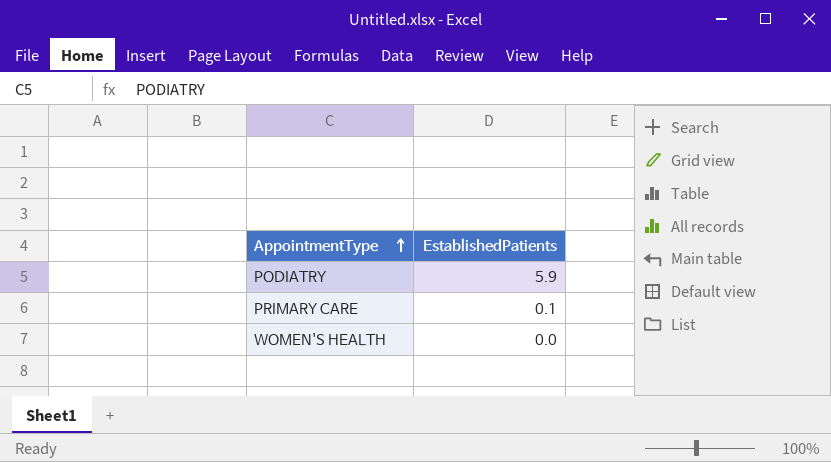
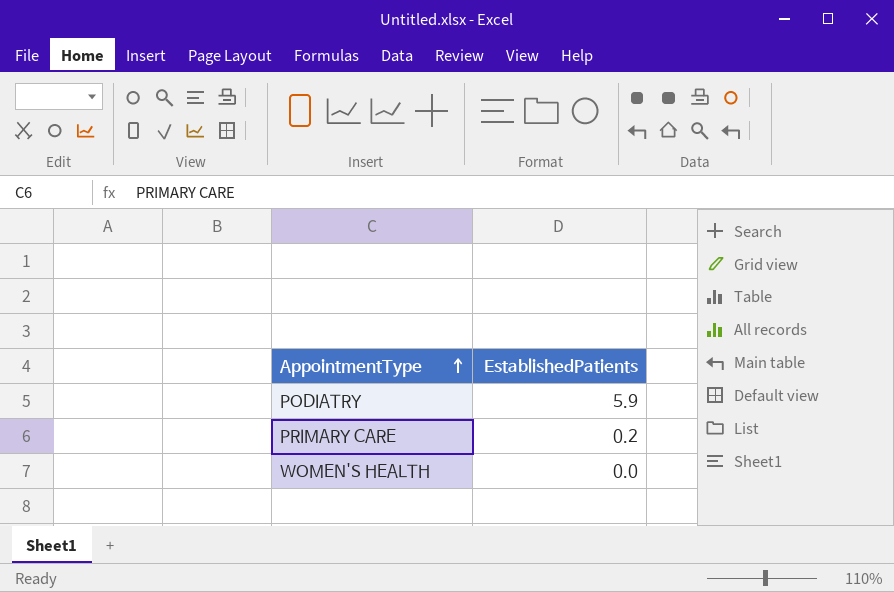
PRIMARY CARE | EstablishedPatients: 0.1 -> 0.2

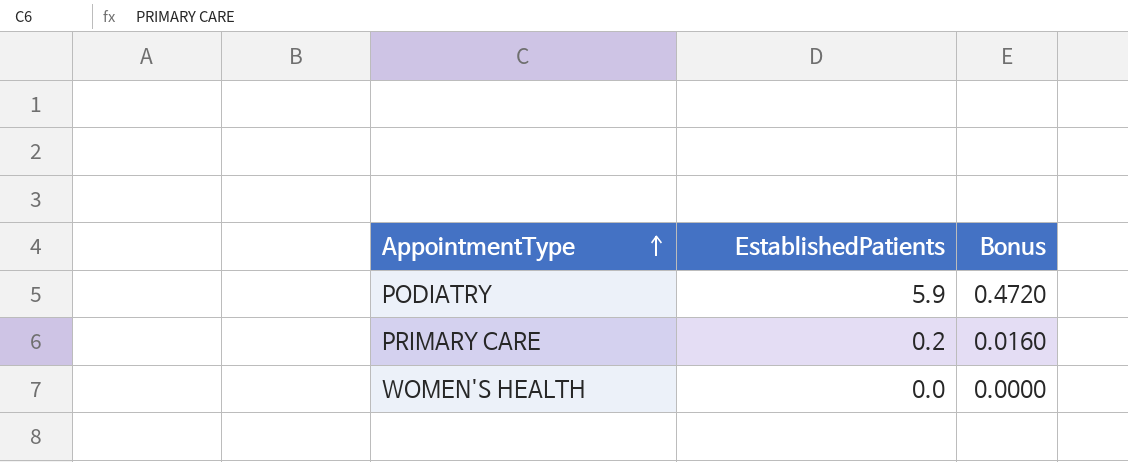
column Bonus | formula: none -> [EstablishedPatients] * 0.08

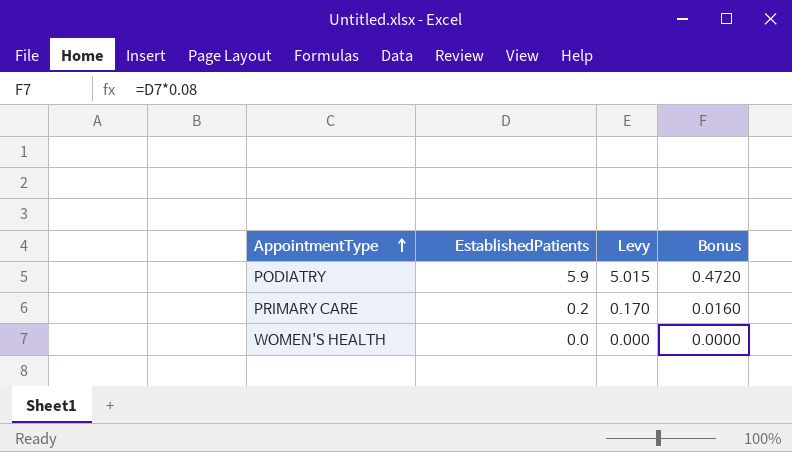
column Levy | formula: none -> [EstablishedPatients] * 0.85

